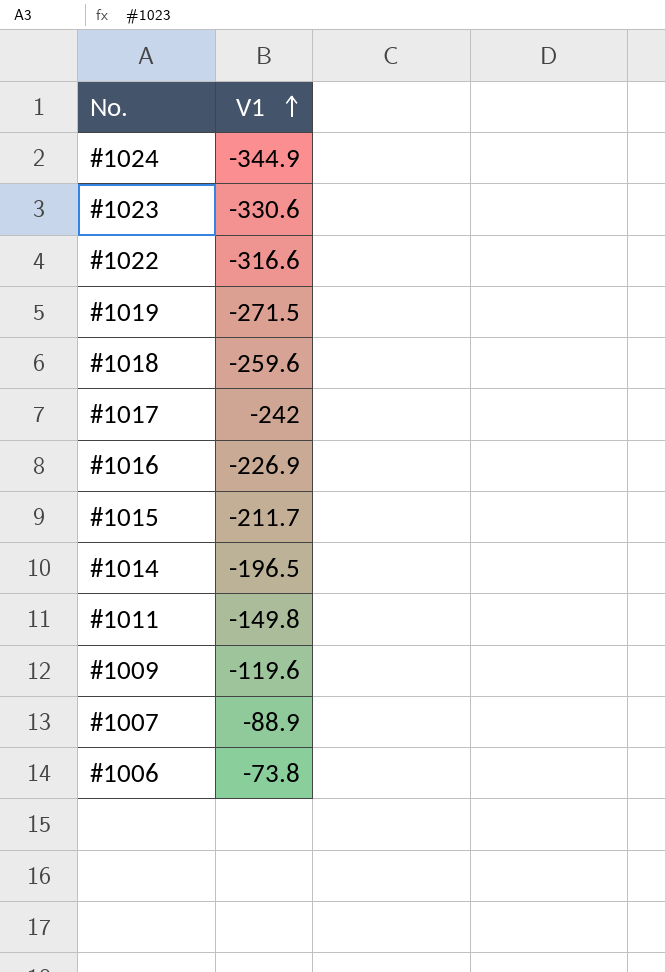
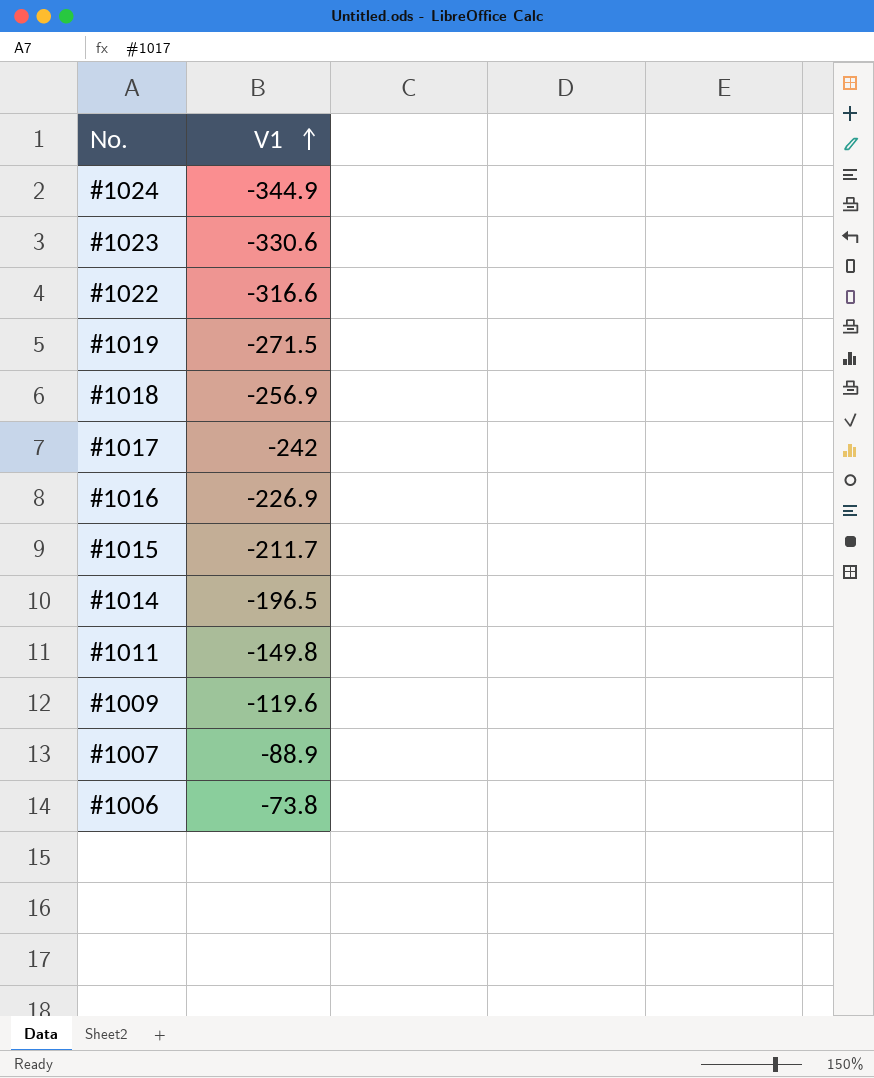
#1018 | V1: -259.6 -> -256.9

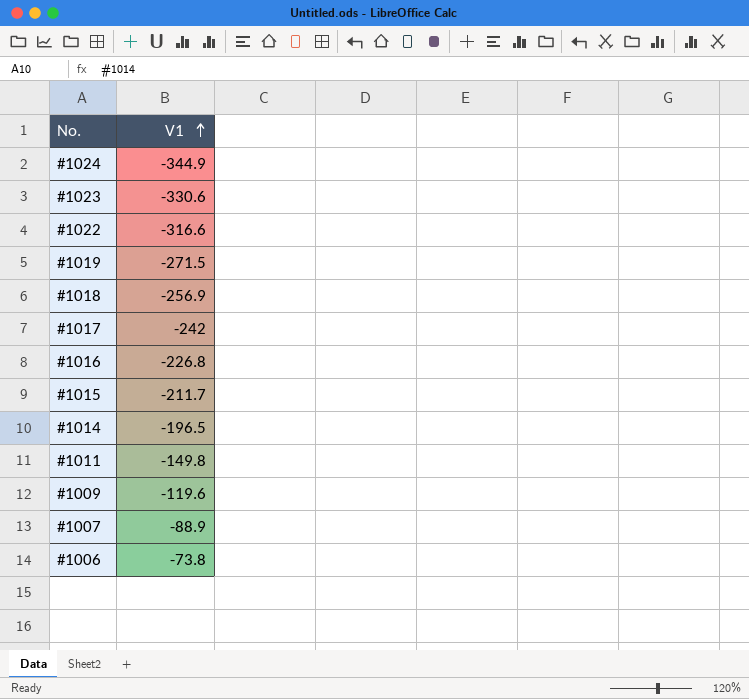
#1016 | V1: -226.9 -> -226.8

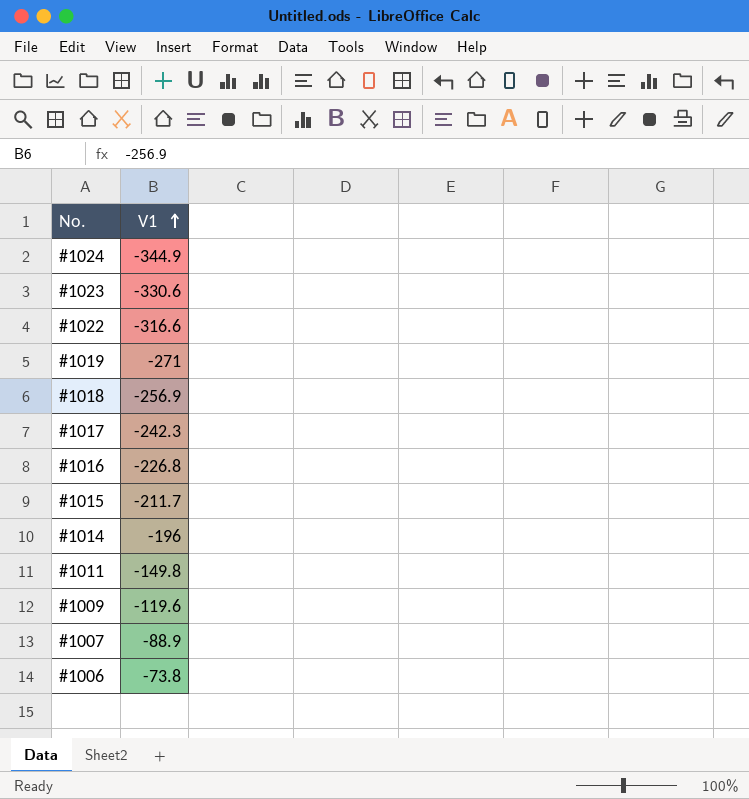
#1019 | V1: -271.5 -> -271
#1017 | V1: -242 -> -242.3
#1014 | V1: -196.5 -> -196

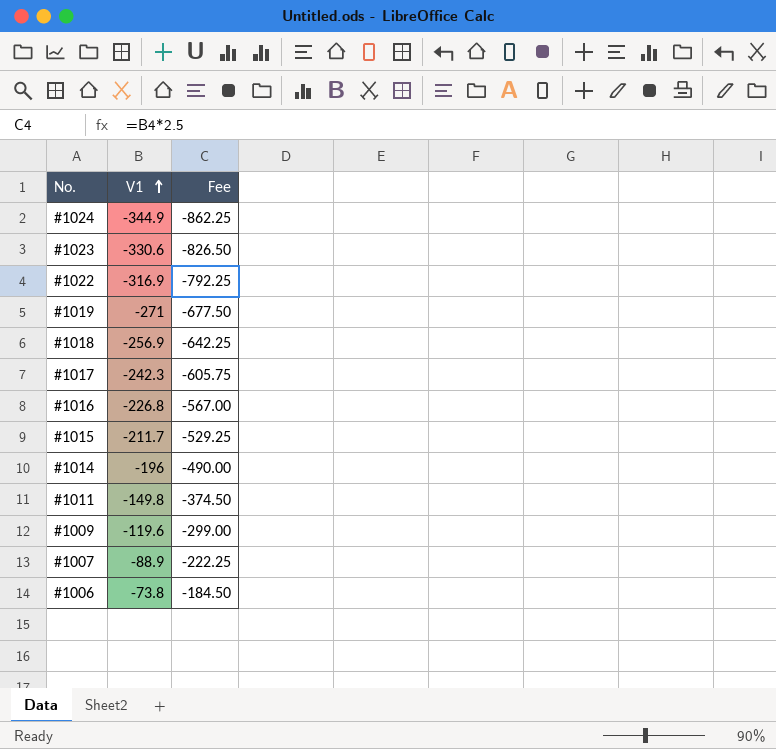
column Fee | formula: none -> [V1] * 2.5
#1022 | V1: -316.6 -> -316.9

